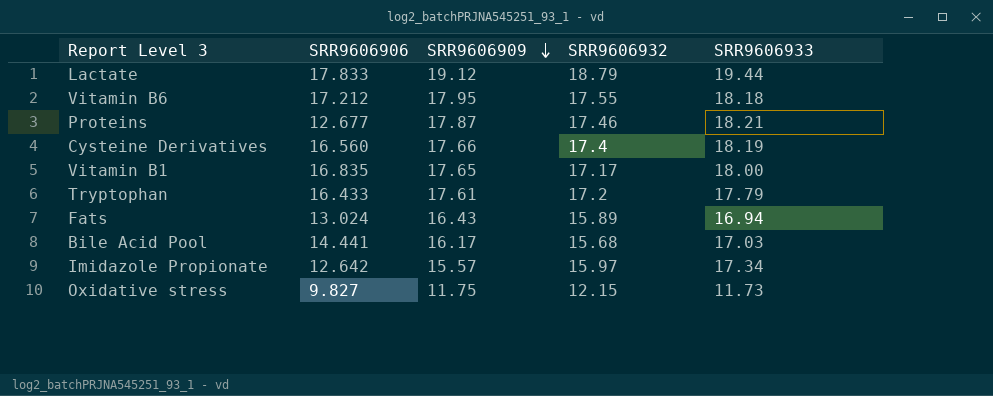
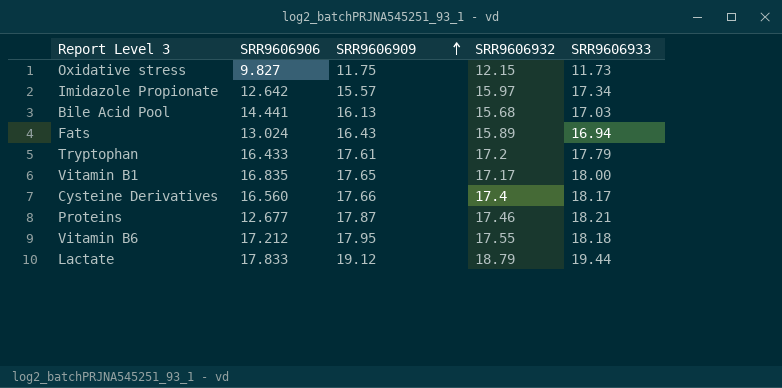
row order: SRR9606909 descending -> SRR9606909 ascending
Bile Acid Pool | SRR9606909: 16.17 -> 16.13
Cysteine Derivatives | SRR9606933: 18.19 -> 18.17

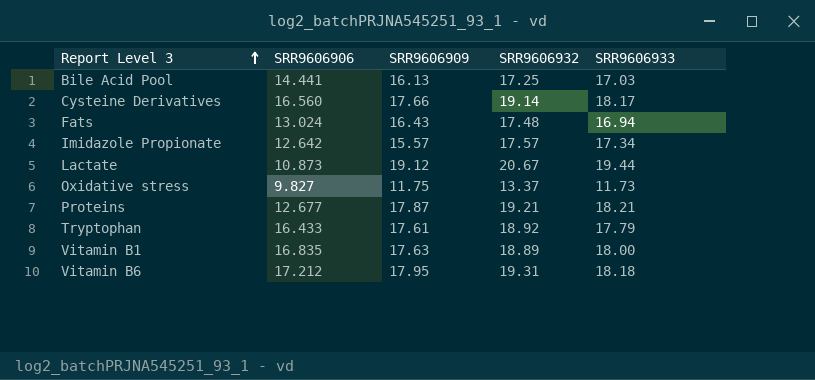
row order: SRR9606909 ascending -> Report Level 3 ascending
Bile Acid Pool | SRR9606932: 15.68 -> 17.25
Cysteine Derivatives | SRR9606932: 17.4 -> 19.14
Fats | SRR9606932: 15.89 -> 17.48
Imidazole Propionate | SRR9606932: 15.97 -> 17.57
Lactate | SRR9606906: 17.833 -> 10.873
Lactate | SRR9606932: 18.79 -> 20.67
Oxidative stress | SRR9606932: 12.15 -> 13.37
Proteins | SRR9606932: 17.46 -> 19.21
Tryptophan | SRR9606932: 17.2 -> 18.92
Vitamin B1 | SRR9606909: 17.65 -> 17.63
Vitamin B1 | SRR9606932: 17.17 -> 18.89
Vitamin B6 | SRR9606932: 17.55 -> 19.31

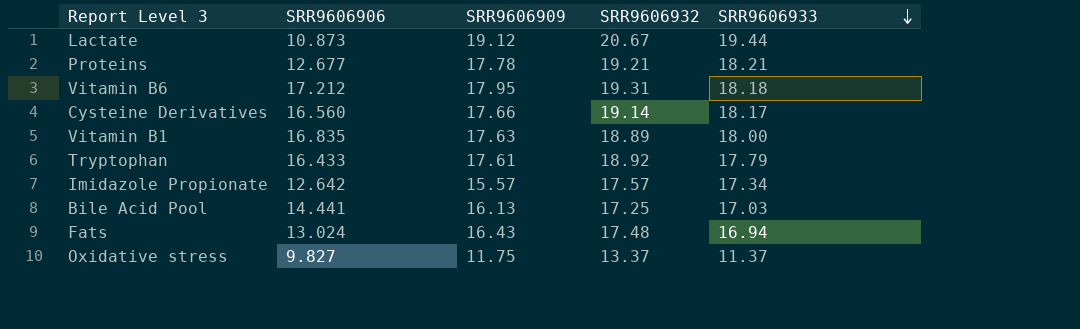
row order: Report Level 3 ascending -> SRR9606933 descending
Proteins | SRR9606909: 17.87 -> 17.78
Oxidative stress | SRR9606933: 11.73 -> 11.37

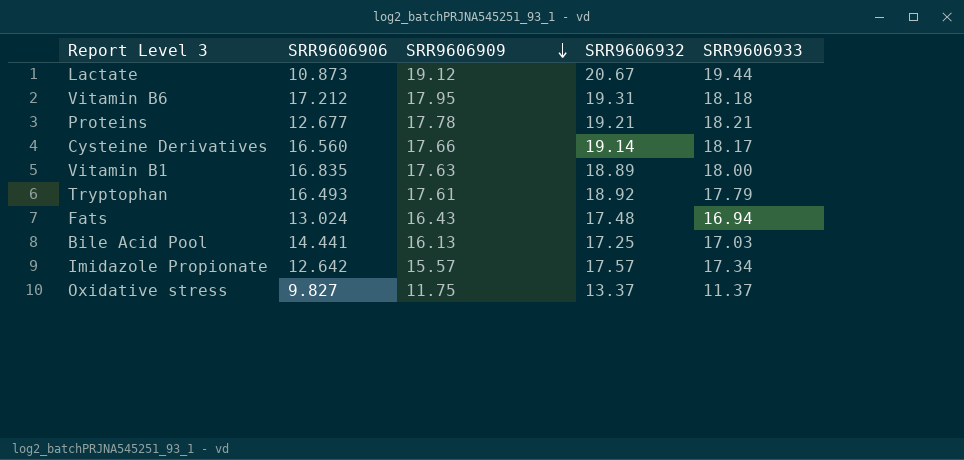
row order: SRR9606933 descending -> SRR9606909 descending
Tryptophan | SRR9606906: 16.433 -> 16.493

